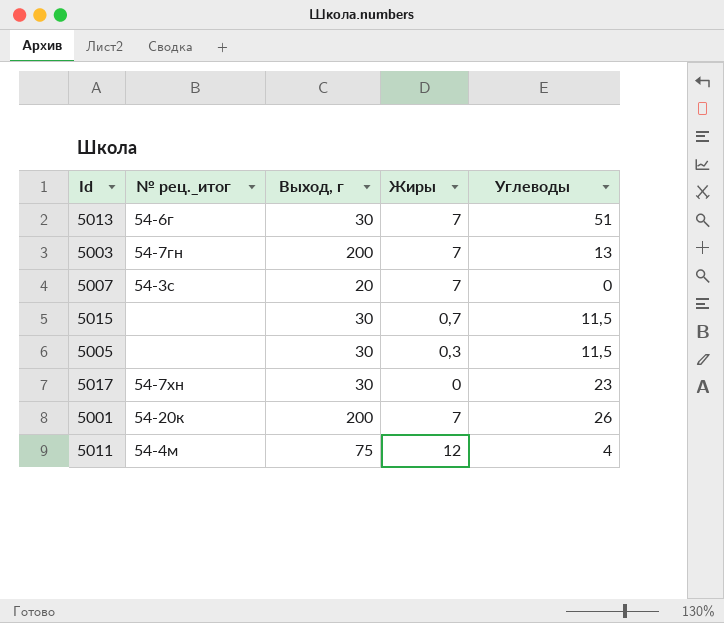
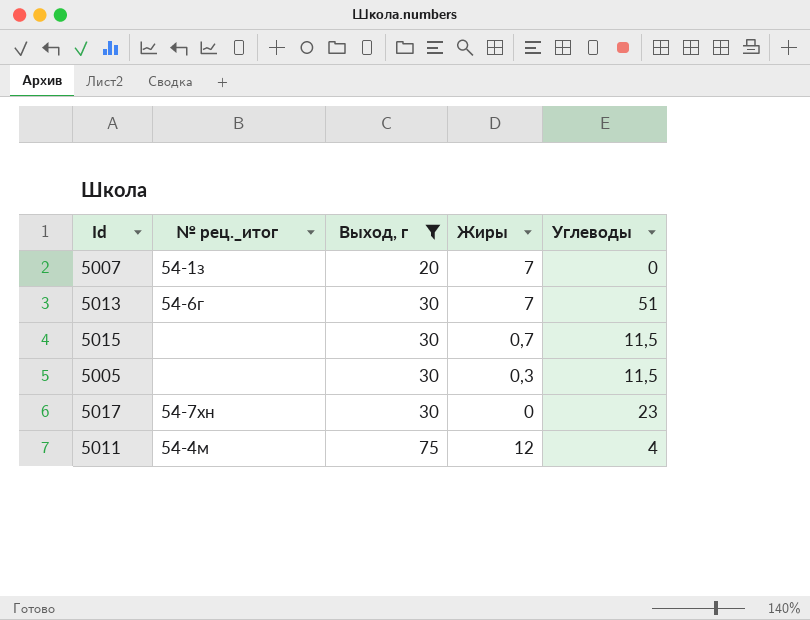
filter: none -> Выход, г != 200
row order: none -> Выход, г ascending
5007 | № рец._итог: 54-3с -> 54-1з

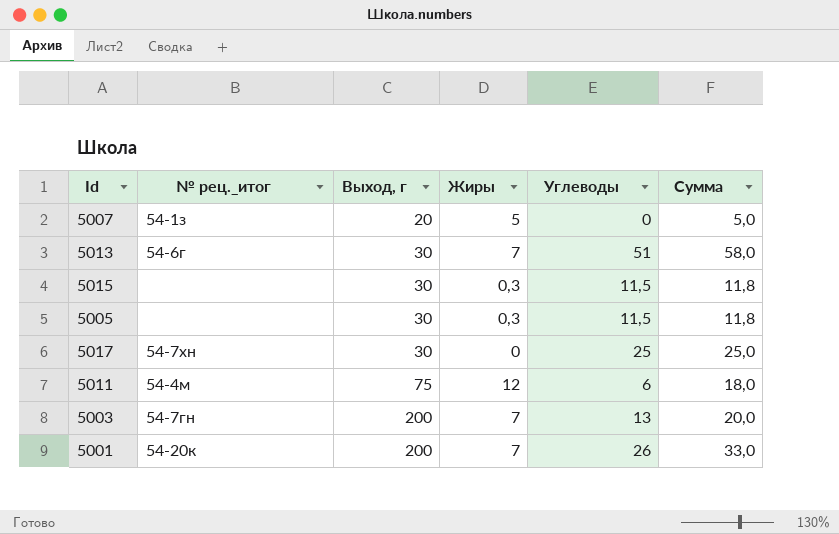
filter: Выход, г != 200 -> none
column Сумма | formula: none -> [Жиры] + [Углеводы]
5007 | Жиры: 7 -> 5
5015 | Жиры: 0,7 -> 0,3
5017 | Углеводы: 23 -> 25
5011 | Углеводы: 4 -> 6

